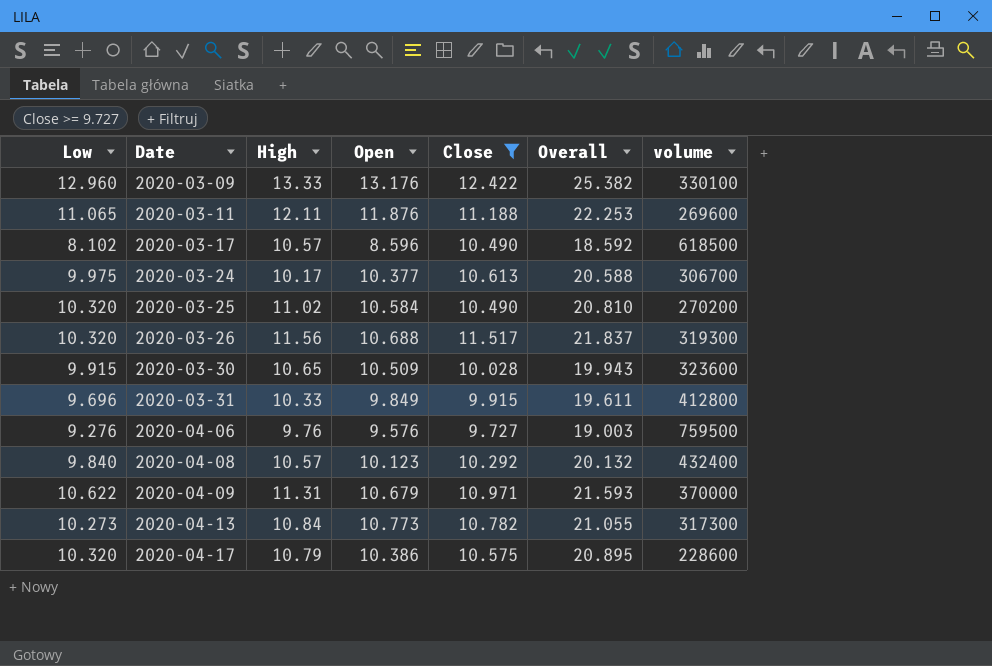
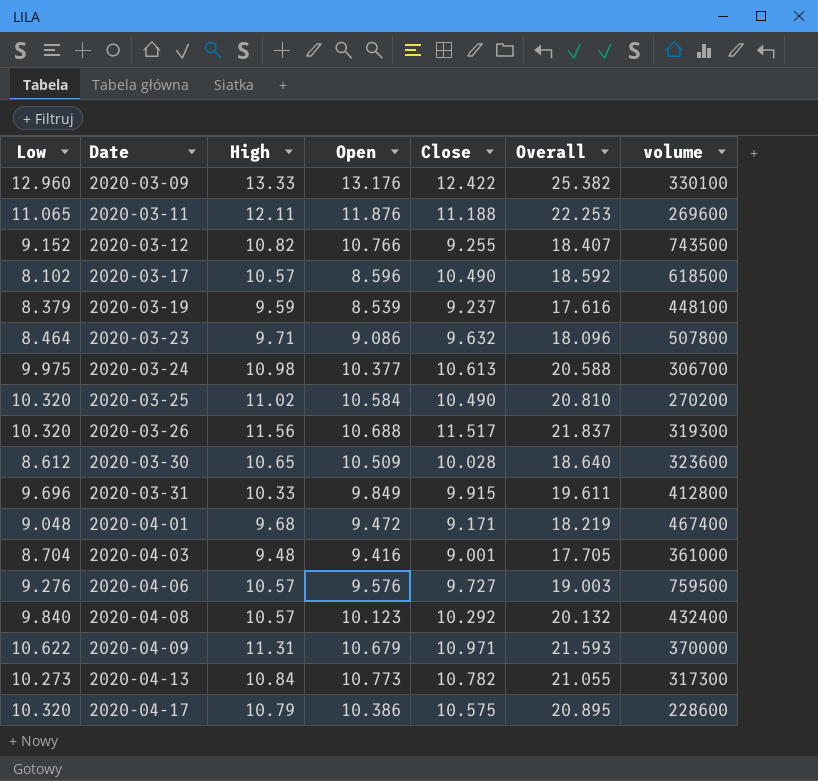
filter: Close >= 9.727 -> none
2020-03-24 | High: 10.17 -> 10.98
2020-03-30 | Low: 9.915 -> 8.612
2020-03-30 | Overall: 19.943 -> 18.640
2020-04-06 | High: 9.76 -> 10.57

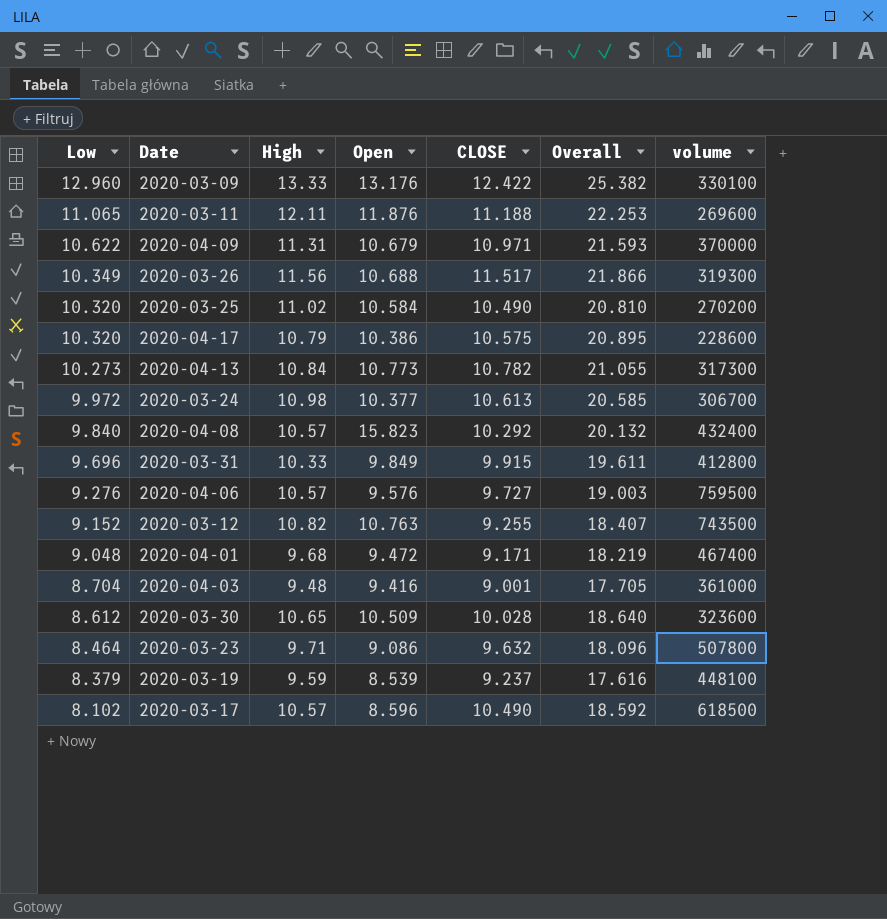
row order: Date ascending -> Low descending
column name: Close -> CLOSE
2020-03-26 | Low: 10.320 -> 10.349
2020-03-26 | Overall: 21.837 -> 21.866
2020-03-24 | Low: 9.975 -> 9.972
2020-03-24 | Overall: 20.588 -> 20.585
2020-04-08 | Open: 10.123 -> 15.823
2020-03-12 | Open: 10.766 -> 10.763

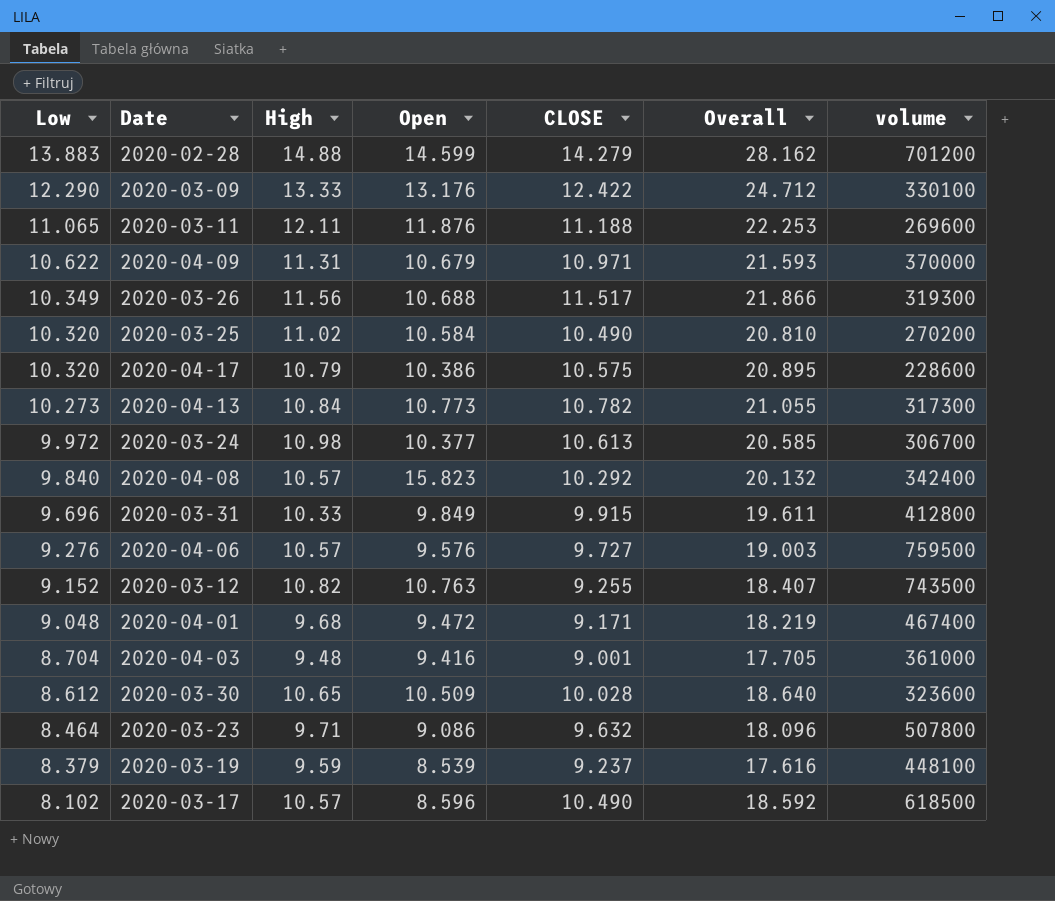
row 2020-02-28: none -> 13.883 | 14.88 | 14.599 | 14.279 | 28.162 | 701200
2020-03-09 | Low: 12.960 -> 12.290
2020-03-09 | Overall: 25.382 -> 24.712
2020-04-08 | volume: 432400 -> 342400

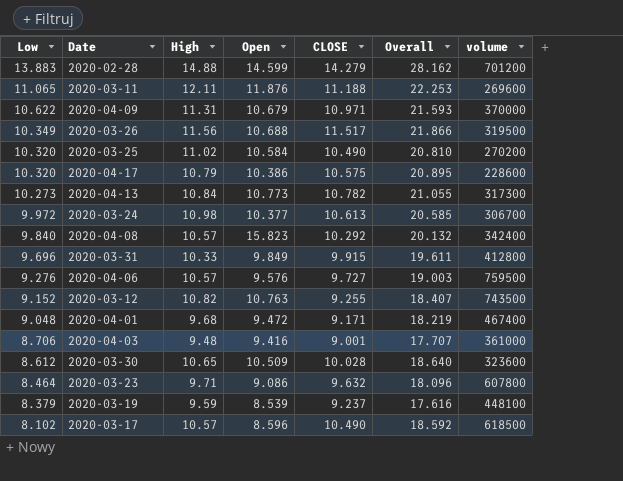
row 2020-03-09: 12.290 | 13.33 | 13.176 | 12.422 | 24.712 | 330100 -> none
2020-03-26 | volume: 319300 -> 319500
2020-04-03 | Low: 8.704 -> 8.706
2020-04-03 | Overall: 17.705 -> 17.707
2020-03-23 | volume: 507800 -> 607800

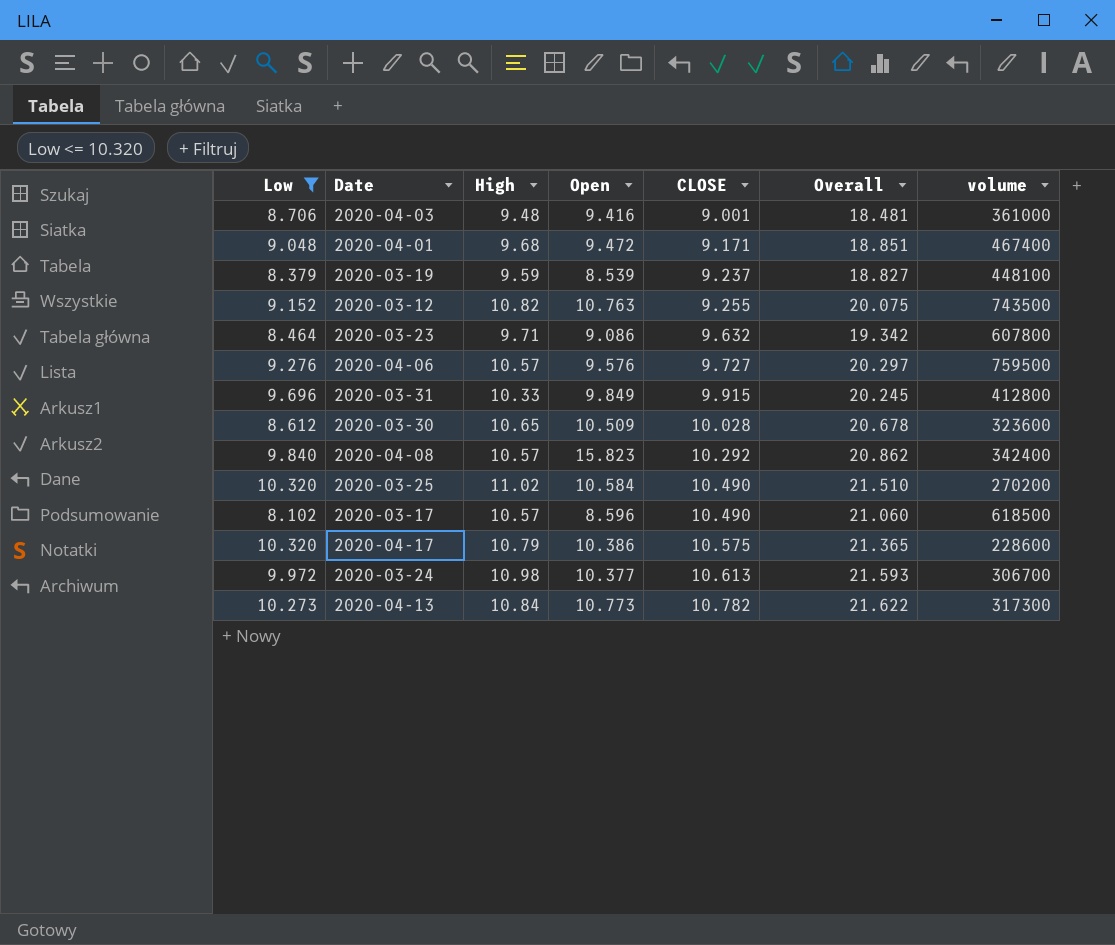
filter: none -> Low <= 10.320
row order: Low descending -> CLOSE ascending
column Overall | formula: [Low] + [CLOSE] -> [High] + [CLOSE]

